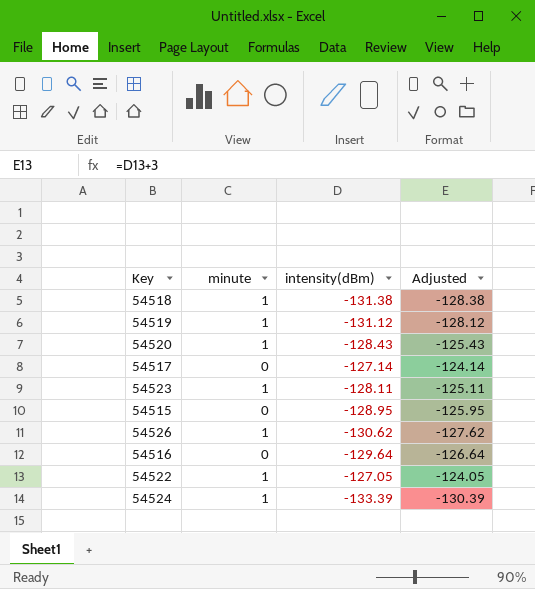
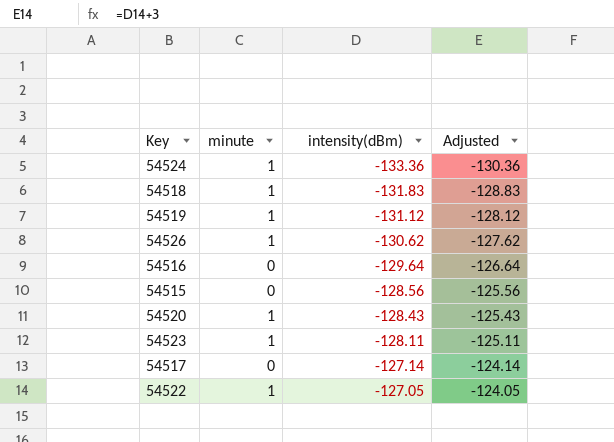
row order: none -> intensity(dBm) ascending
54524 | intensity(dBm): -133.39 -> -133.36
54524 | Adjusted: -130.39 -> -130.36
54518 | intensity(dBm): -131.38 -> -131.83
54518 | Adjusted: -128.38 -> -128.83
54515 | intensity(dBm): -128.95 -> -128.56
54515 | Adjusted: -125.95 -> -125.56

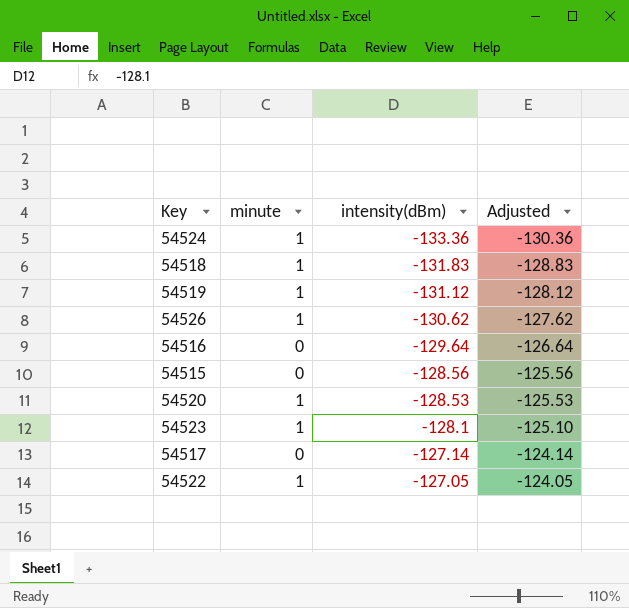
54520 | intensity(dBm): -128.43 -> -128.53
54520 | Adjusted: -125.43 -> -125.53
54523 | intensity(dBm): -128.11 -> -128.1
54523 | Adjusted: -125.11 -> -125.10

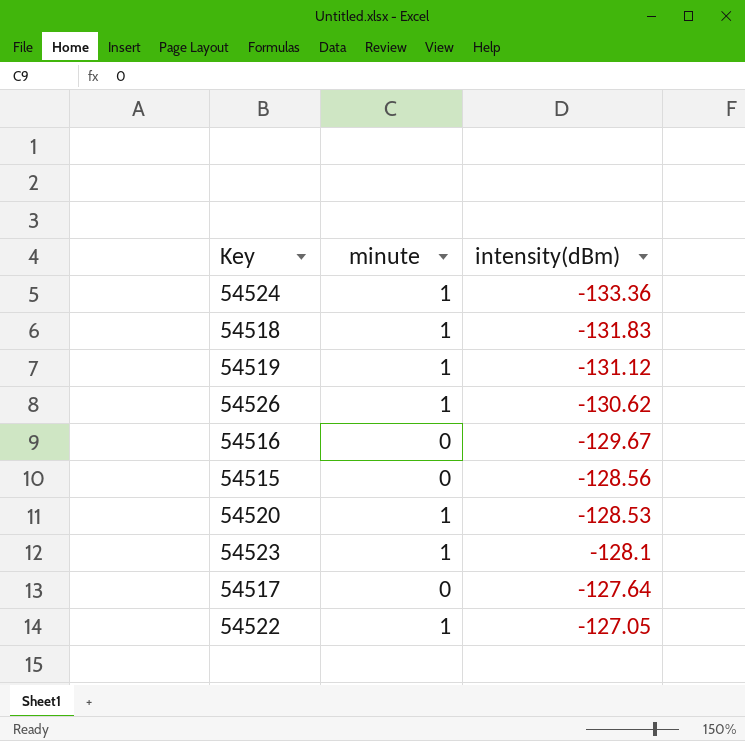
column Adjusted | formula: [intensity(dBm)] + 3 -> none
54516 | intensity(dBm): -129.64 -> -129.67
54517 | intensity(dBm): -127.14 -> -127.64

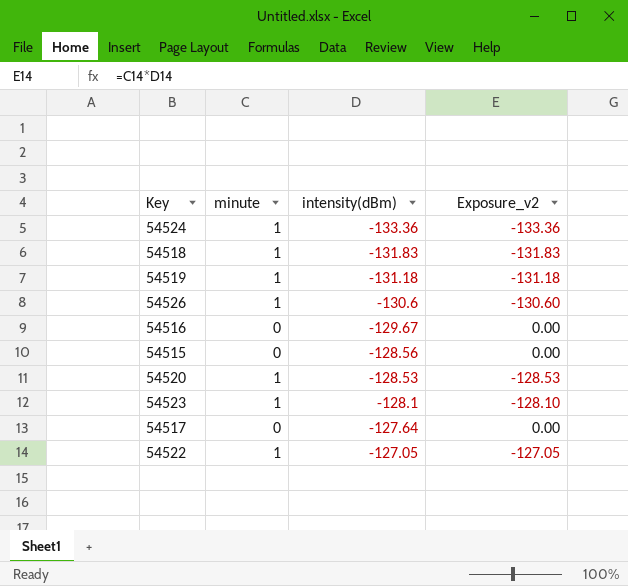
column Exposure_v2 | formula: none -> [minute] * [intensity(dBm)]
54519 | intensity(dBm): -131.12 -> -131.18
54526 | intensity(dBm): -130.62 -> -130.6

